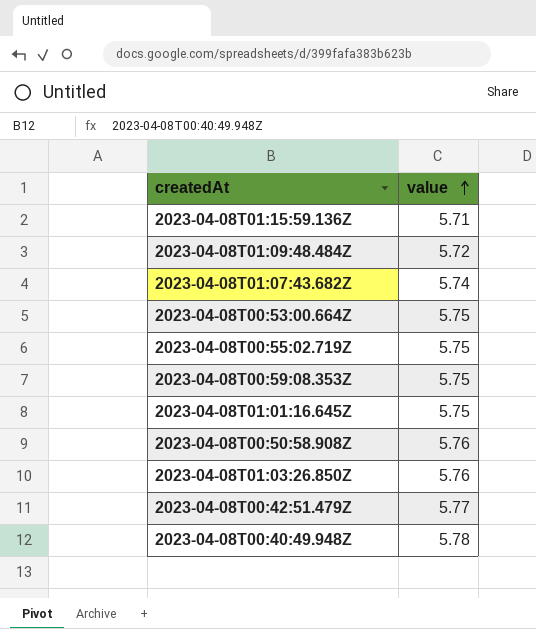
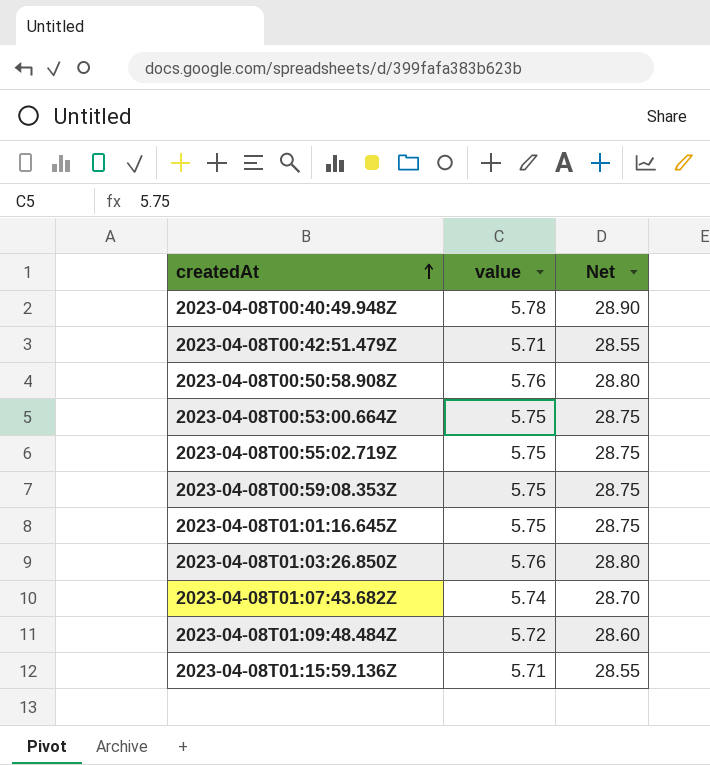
row order: value ascending -> createdAt ascending
column Net | formula: none -> [value] * 5
2023-04-08T00:42:51.479Z | value: 5.77 -> 5.71

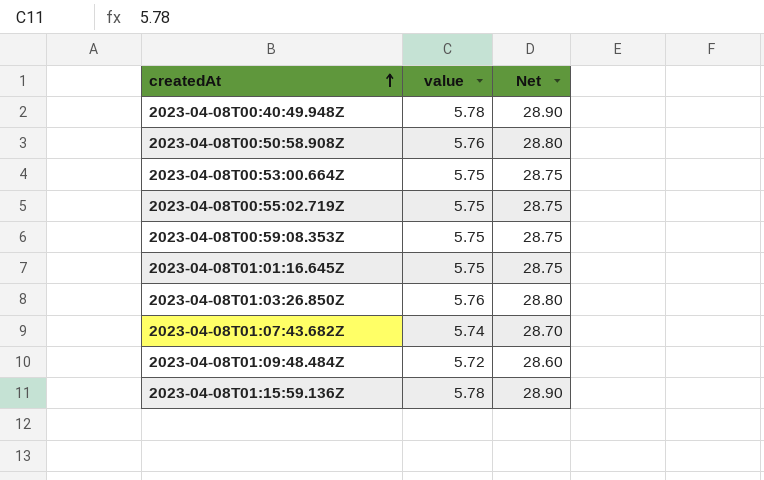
row 2023-04-08T00:42:51.479Z: 5.71 | 28.55 -> none
2023-04-08T01:15:59.136Z | value: 5.71 -> 5.78
2023-04-08T01:15:59.136Z | Net: 28.55 -> 28.90

